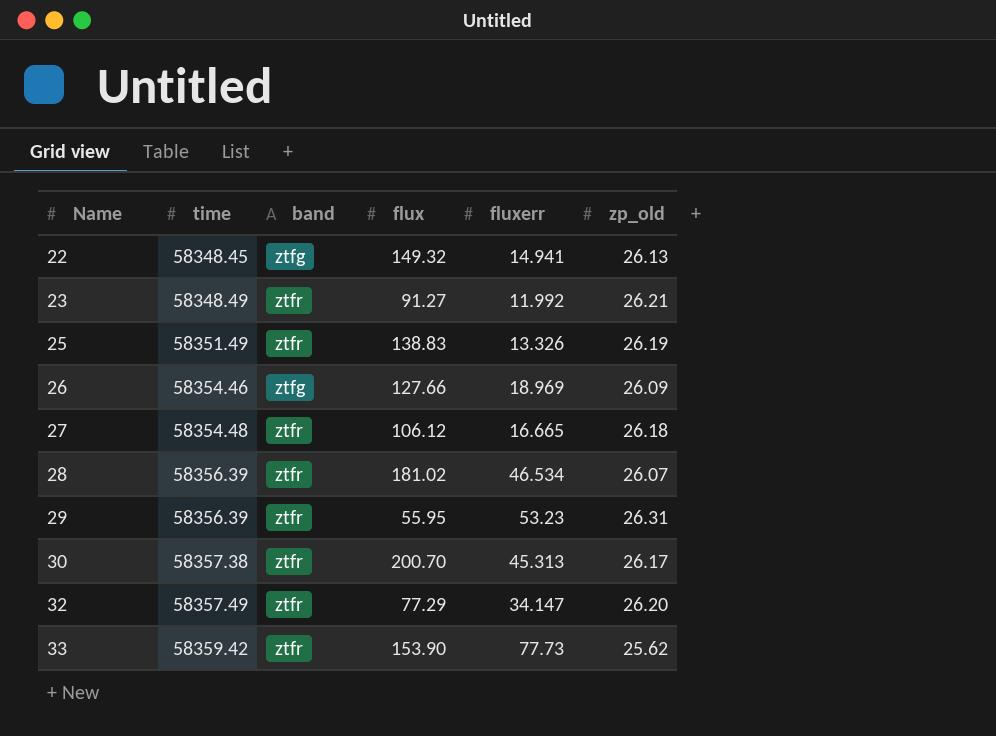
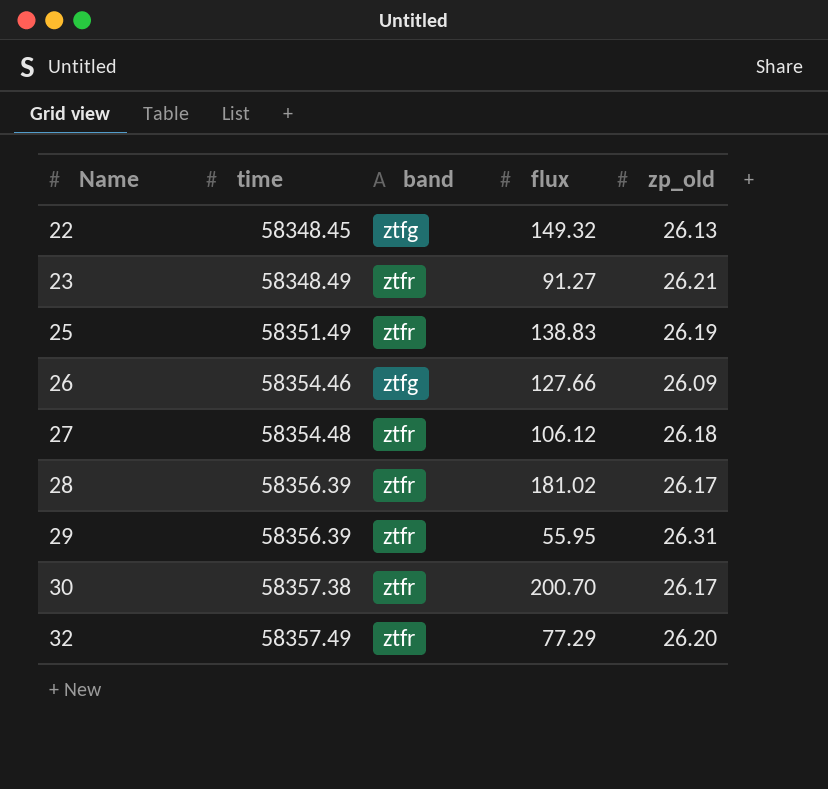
column fluxerr | position: 5 -> none
row 33: 58359.42 | ztfr | 153.90 | 77.73 | 25.62 -> none
28 | zp_old: 26.07 -> 26.17

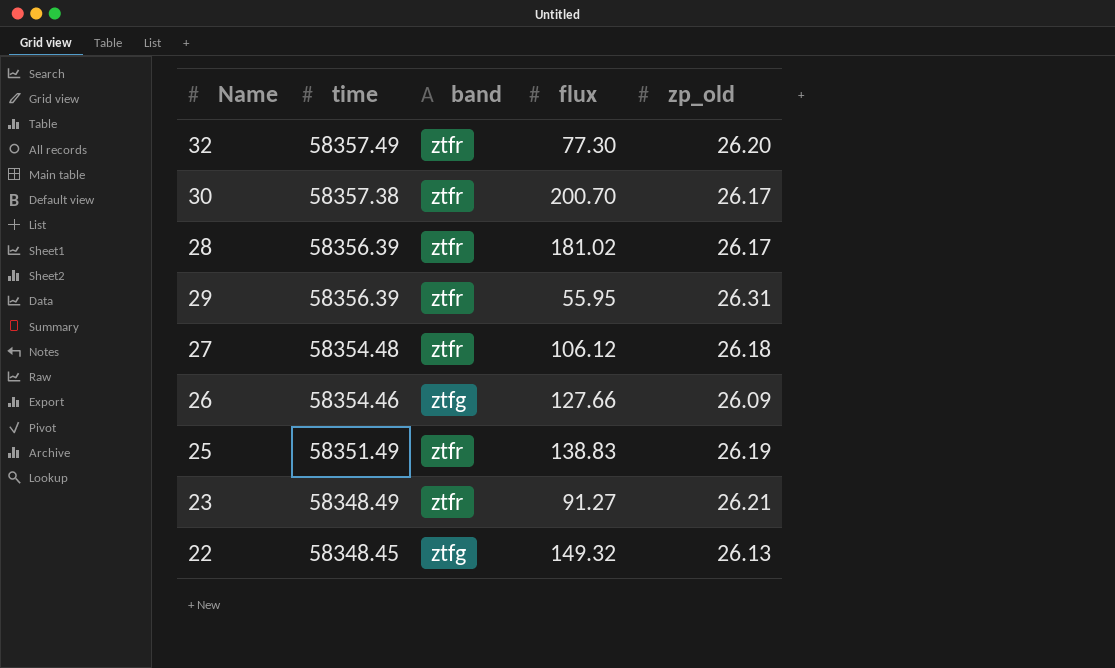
row order: Name ascending -> time descending
32 | flux: 77.29 -> 77.30

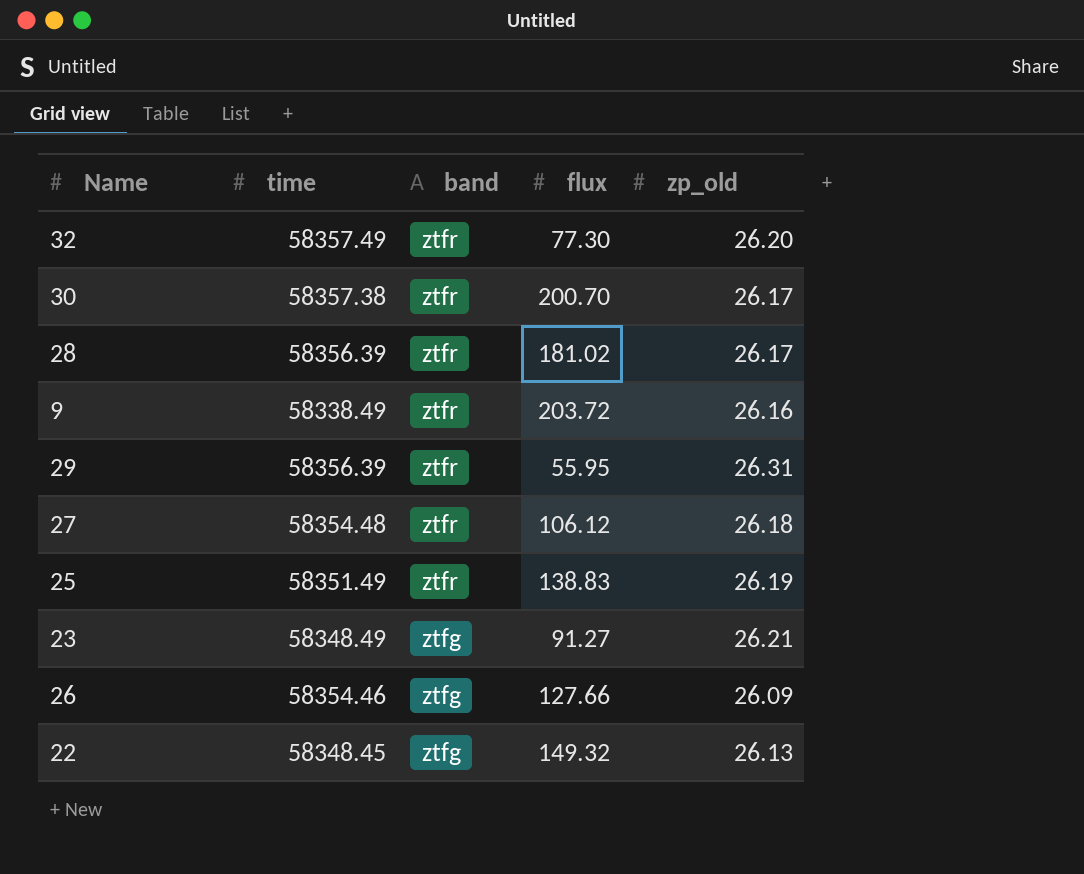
row order: time descending -> band descending
row 9: none -> 58338.49 | ztfr | 203.72 | 26.16
23 | band: ztfr -> ztfg

